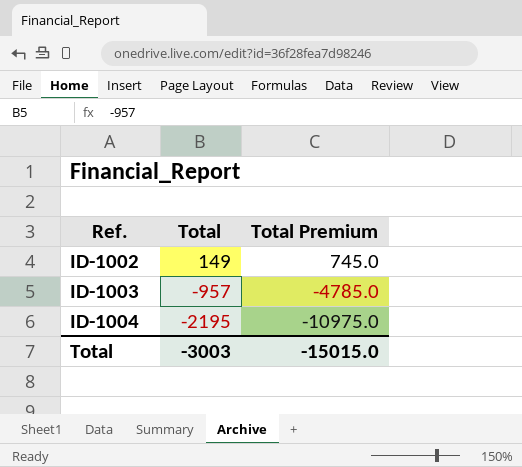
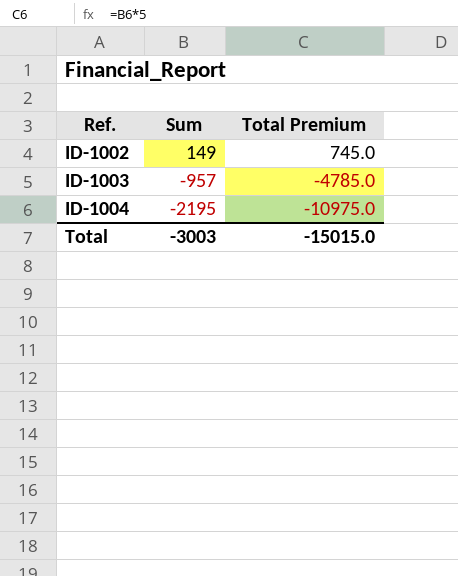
column name: Total -> Sum

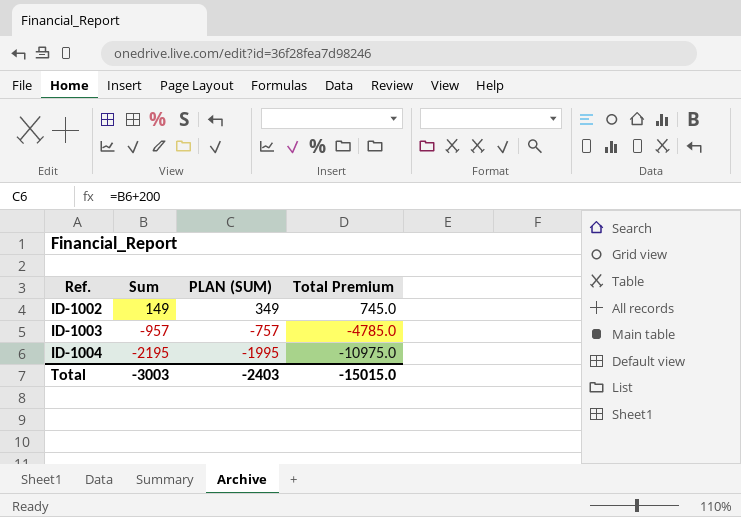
column PLAN (SUM) | formula: none -> [Sum] + 200

